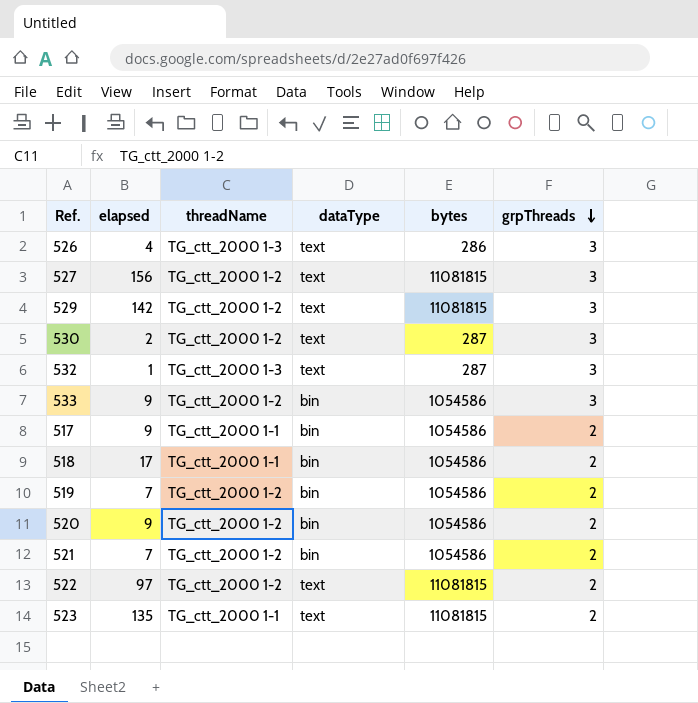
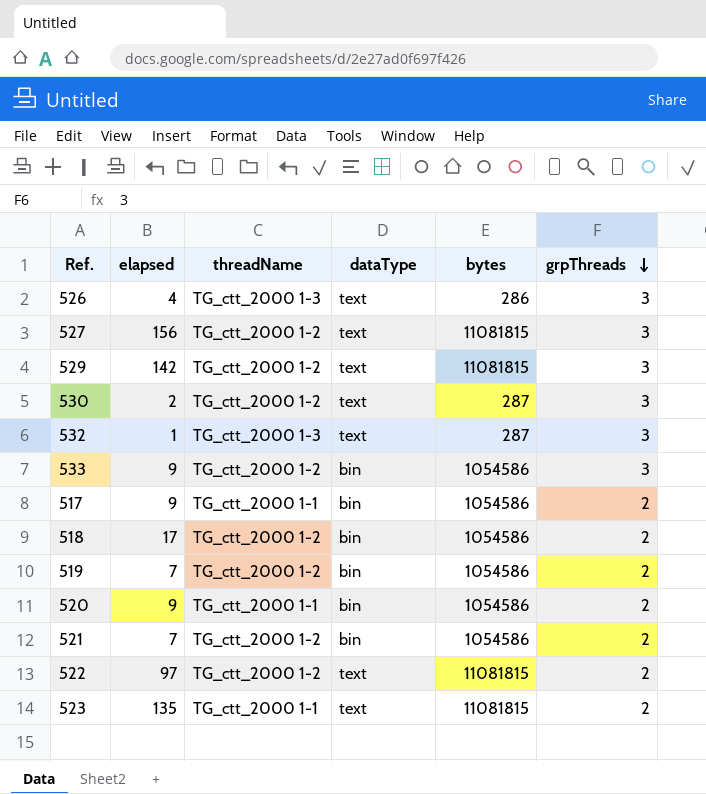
518 | threadName: TG_ctt_2000 1-1 -> TG_ctt_2000 1-2
520 | threadName: TG_ctt_2000 1-2 -> TG_ctt_2000 1-1

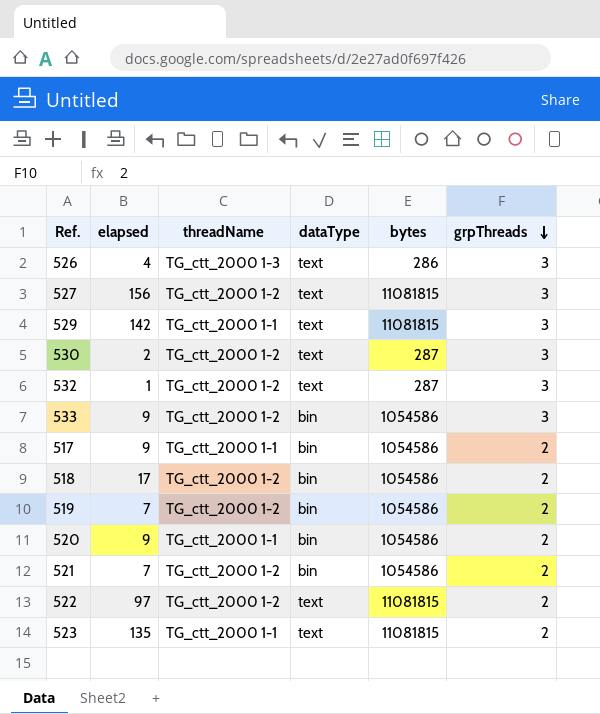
529 | threadName: TG_ctt_2000 1-2 -> TG_ctt_2000 1-1
532 | threadName: TG_ctt_2000 1-3 -> TG_ctt_2000 1-2

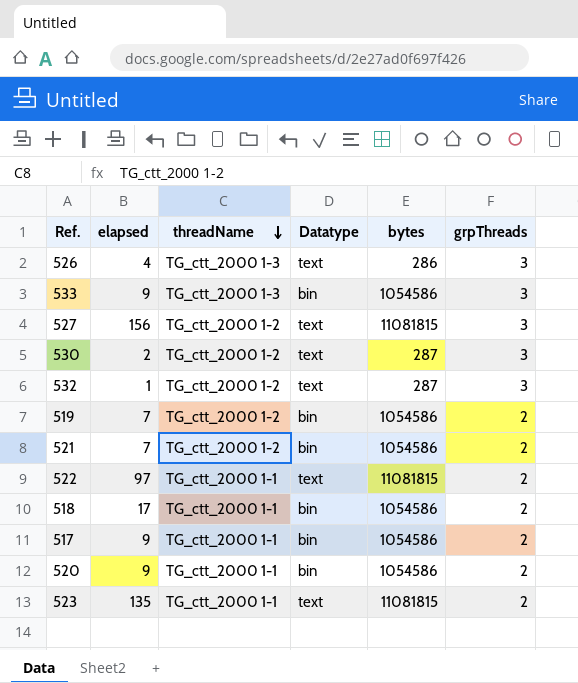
row order: grpThreads descending -> threadName descending
column name: dataType -> Datatype
row 529: 142 | TG_ctt_2000 1-1 | text | 11081815 | 3 -> none
533 | threadName: TG_ctt_2000 1-2 -> TG_ctt_2000 1-3
522 | threadName: TG_ctt_2000 1-2 -> TG_ctt_2000 1-1
518 | threadName: TG_ctt_2000 1-2 -> TG_ctt_2000 1-1

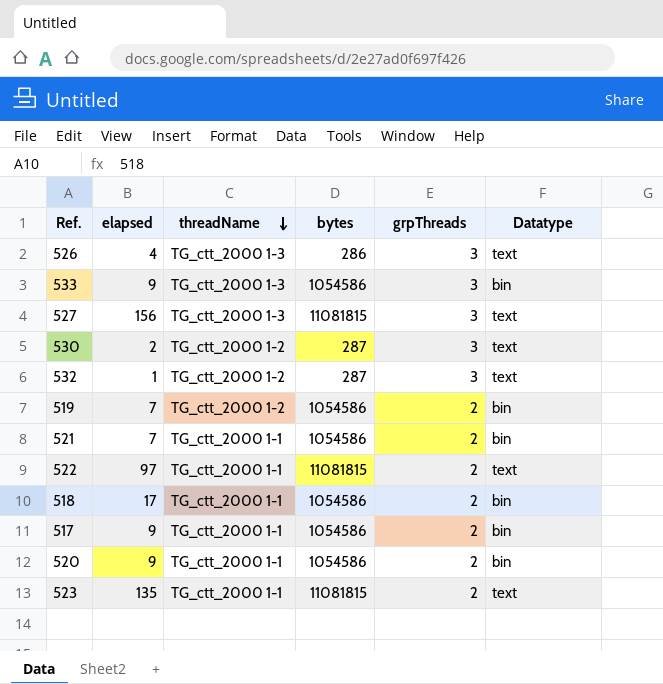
column Datatype | position: 4 -> 6
527 | threadName: TG_ctt_2000 1-2 -> TG_ctt_2000 1-3
521 | threadName: TG_ctt_2000 1-2 -> TG_ctt_2000 1-1

